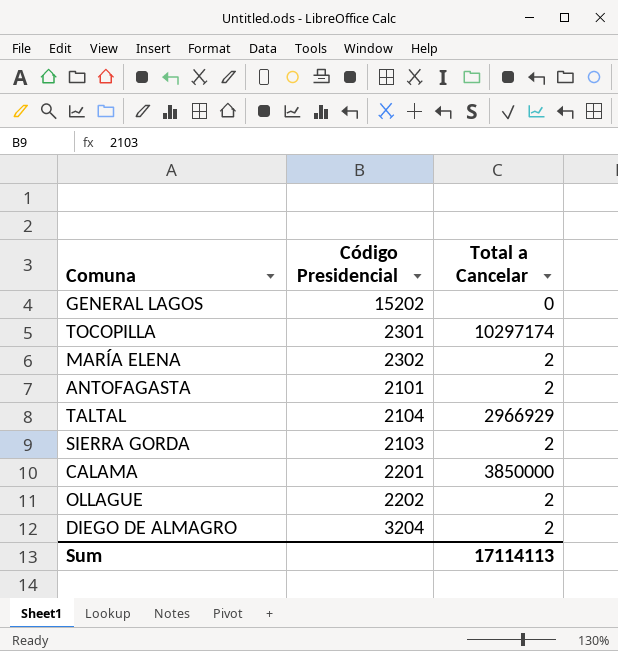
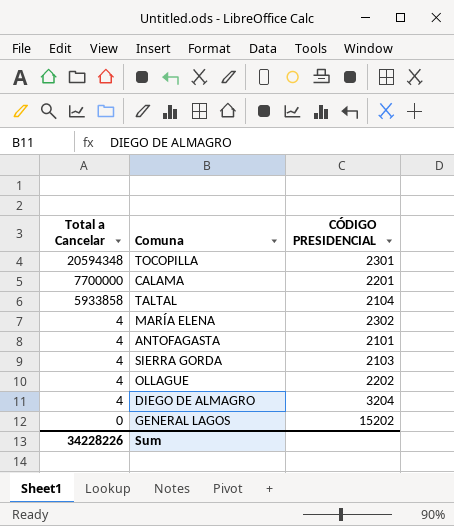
row order: none -> Total a Cancelar descending
column Total a Cancelar | position: 3 -> 1
column name: Código Presidencial -> CÓDIGO PRESIDENCIAL
TOCOPILLA | Total a Cancelar: 10297174 -> 20594348
CALAMA | Total a Cancelar: 3850000 -> 7700000
TALTAL | Total a Cancelar: 2966929 -> 5933858
MARÍA ELENA | Total a Cancelar: 2 -> 4
ANTOFAGASTA | Total a Cancelar: 2 -> 4
SIERRA GORDA | Total a Cancelar: 2 -> 4
OLLAGUE | Total a Cancelar: 2 -> 4
DIEGO DE ALMAGRO | Total a Cancelar: 2 -> 4
Sum | Total a Cancelar: 17114113 -> 34228226

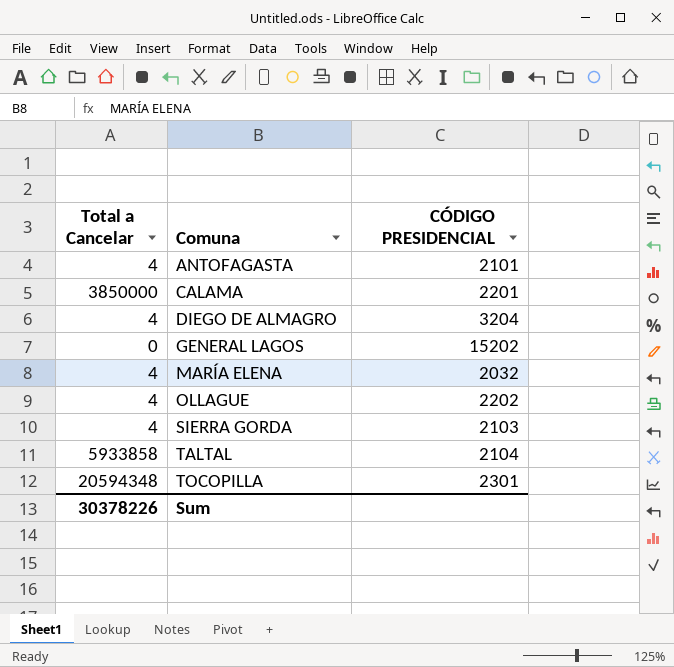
row order: Total a Cancelar descending -> Comuna ascending
CALAMA | Total a Cancelar: 7700000 -> 3850000
MARÍA ELENA | CÓDIGO PRESIDENCIAL: 2302 -> 2032
Sum | Total a Cancelar: 34228226 -> 30378226

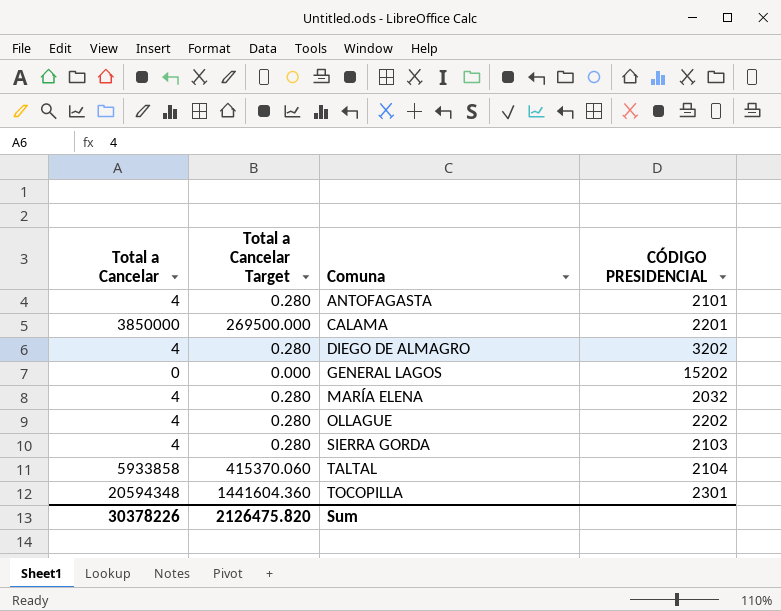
column Total a Cancelar Target | formula: none -> [Total a Cancelar] * 0.07
DIEGO DE ALMAGRO | CÓDIGO PRESIDENCIAL: 3204 -> 3202

